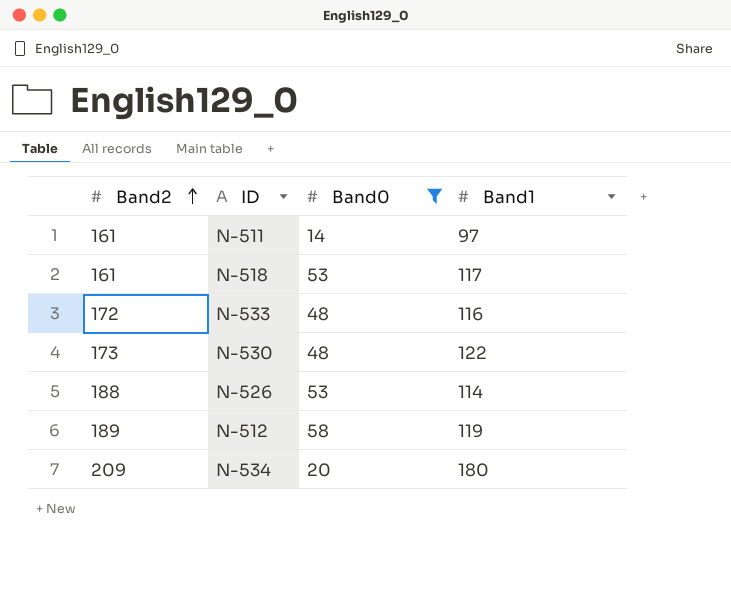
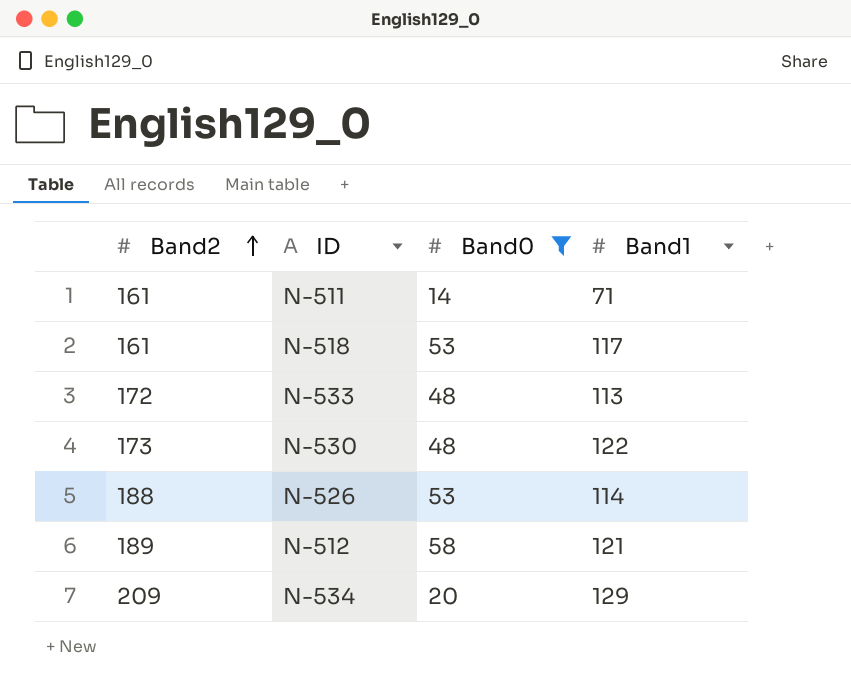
N-511 | Band1: 97 -> 71
N-533 | Band1: 116 -> 113
N-512 | Band1: 119 -> 121
N-534 | Band1: 180 -> 129

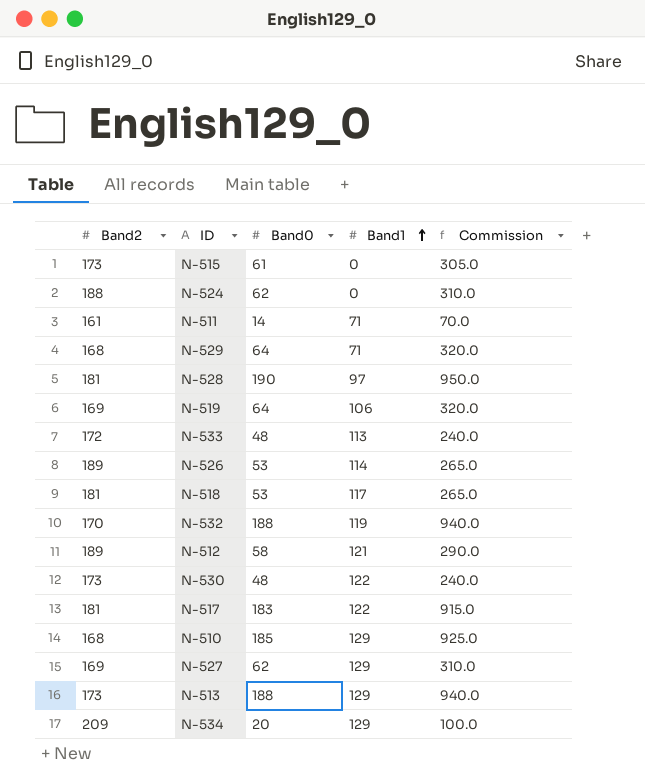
filter: Band0 <= 58 -> none
row order: Band2 ascending -> Band1 ascending
column Commission | formula: none -> [Band0] * 5
N-526 | Band2: 188 -> 189
N-518 | Band2: 161 -> 181

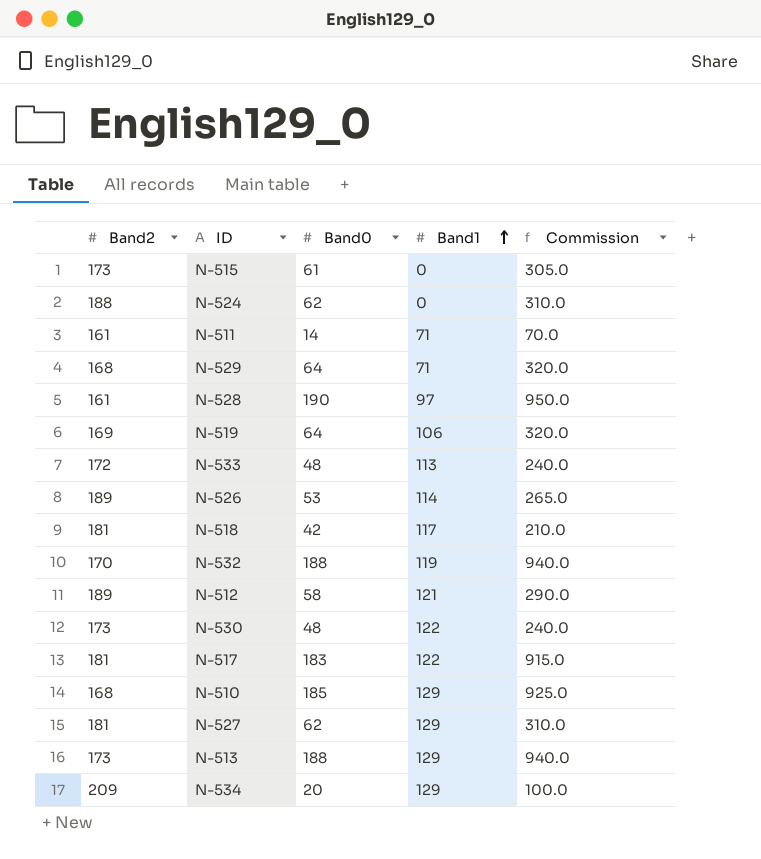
N-528 | Band2: 181 -> 161
N-518 | Band0: 53 -> 42
N-518 | Commission: 265.0 -> 210.0
N-527 | Band2: 169 -> 181

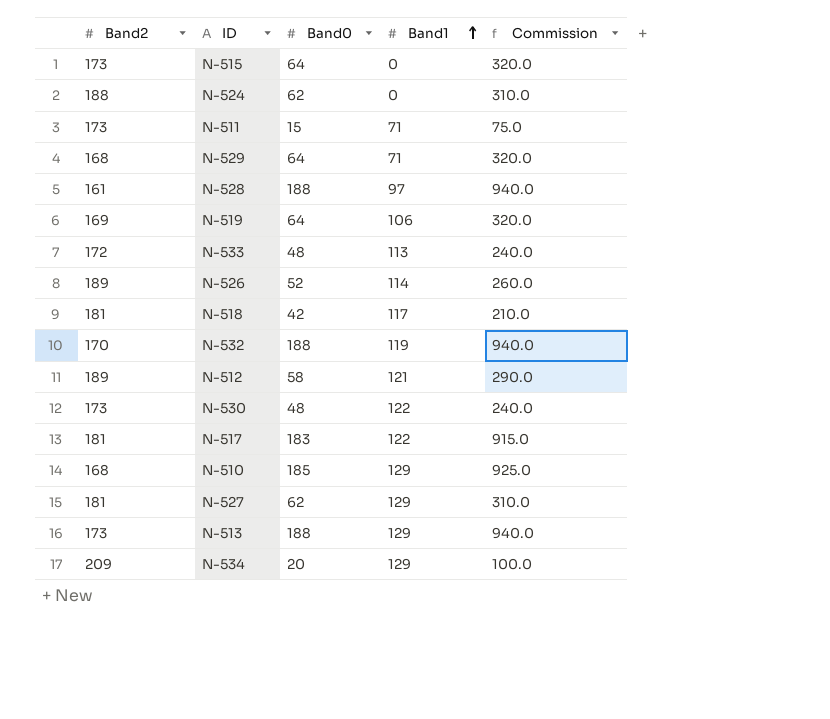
N-515 | Band0: 61 -> 64
N-515 | Commission: 305.0 -> 320.0
N-511 | Band2: 161 -> 173
N-511 | Band0: 14 -> 15
N-511 | Commission: 70.0 -> 75.0
N-528 | Band0: 190 -> 188
N-528 | Commission: 950.0 -> 940.0
N-526 | Band0: 53 -> 52
N-526 | Commission: 265.0 -> 260.0

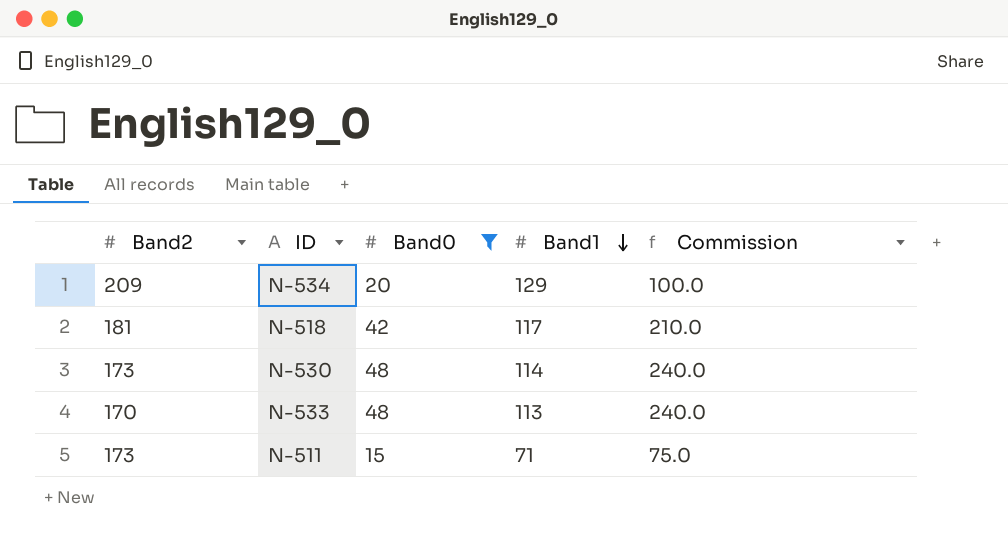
filter: none -> Band0 <= 48
row order: Band1 ascending -> Band1 descending
N-530 | Band1: 122 -> 114
N-533 | Band2: 172 -> 170

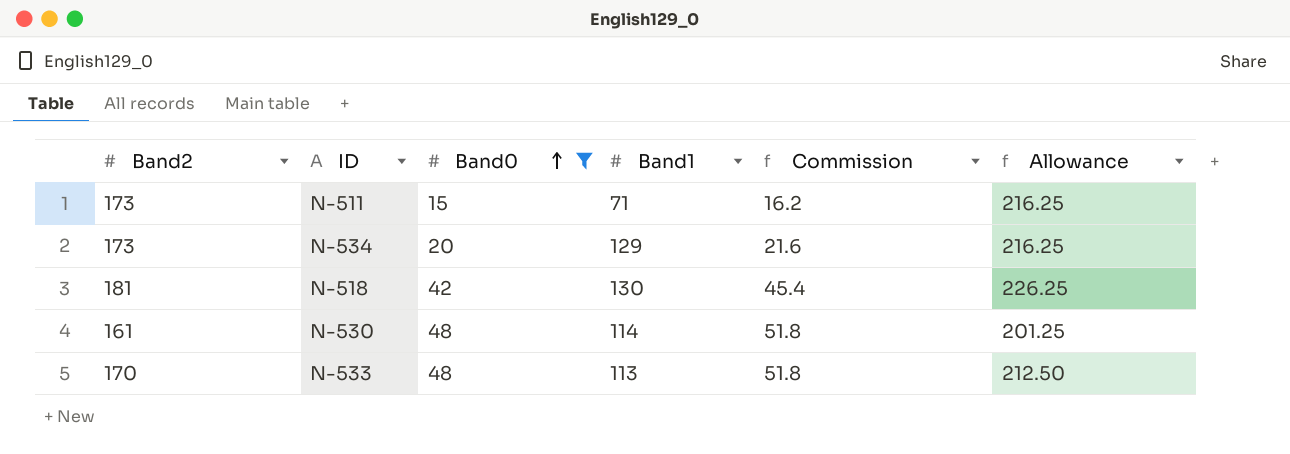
row order: Band1 descending -> Band0 ascending
column Commission | formula: [Band0] * 5 -> [Band0] * 1.08
column Allowance | formula: none -> [Band2] * 1.25
N-534 | Band2: 209 -> 173
N-518 | Band1: 117 -> 130
N-530 | Band2: 173 -> 161

